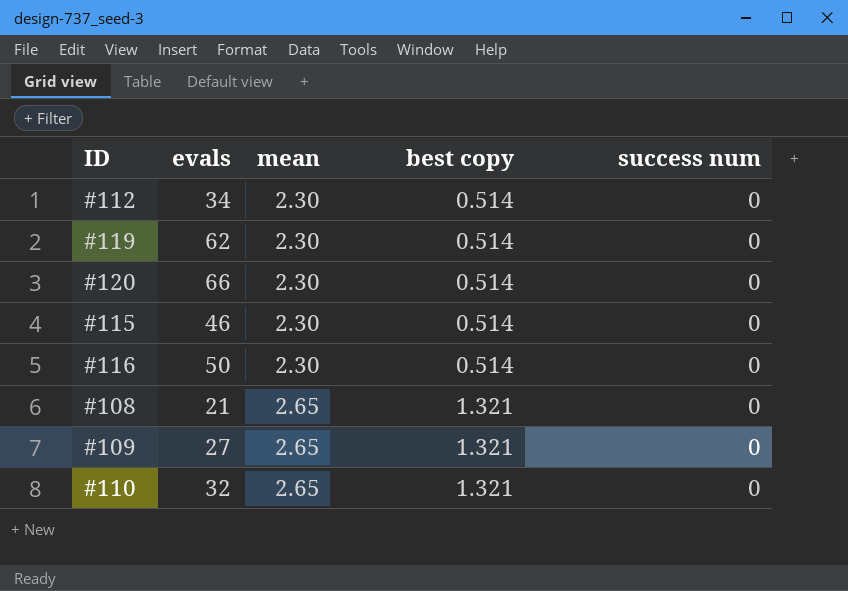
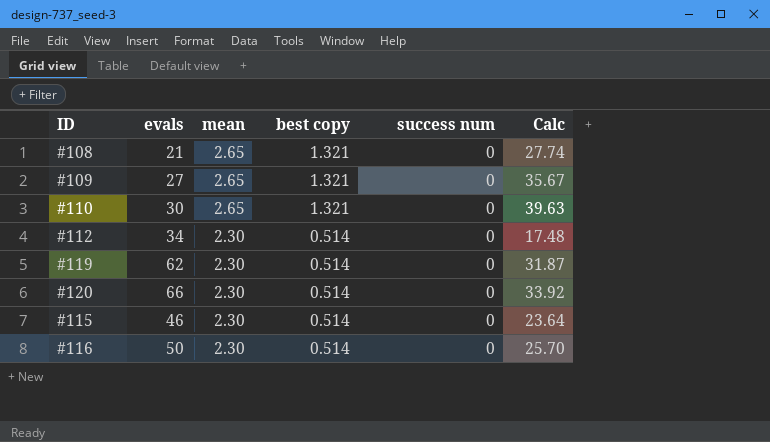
row order: mean ascending -> mean descending
column Calc | formula: none -> [evals] * [best copy]
#110 | evals: 32 -> 30

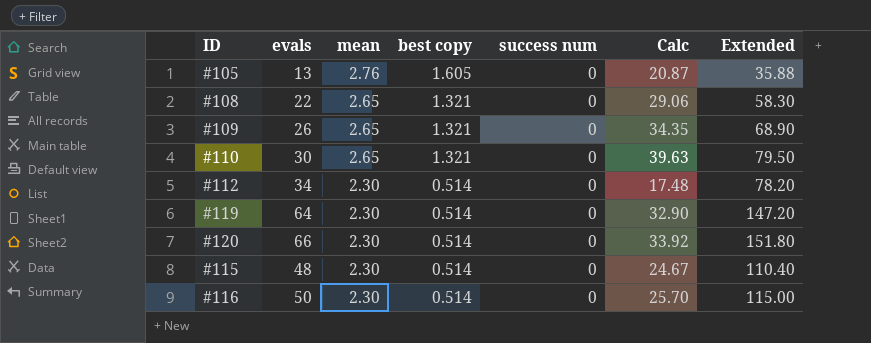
column Extended | formula: none -> [evals] * [mean]
row #105: none -> 13 | 2.76 | 1.605 | 0 | 20.87 | 35.88
#108 | evals: 21 -> 22
#108 | Calc: 27.74 -> 29.06
#109 | evals: 27 -> 26
#109 | Calc: 35.67 -> 34.35
#119 | evals: 62 -> 64
#119 | Calc: 31.87 -> 32.90
#115 | evals: 46 -> 48
#115 | Calc: 23.64 -> 24.67

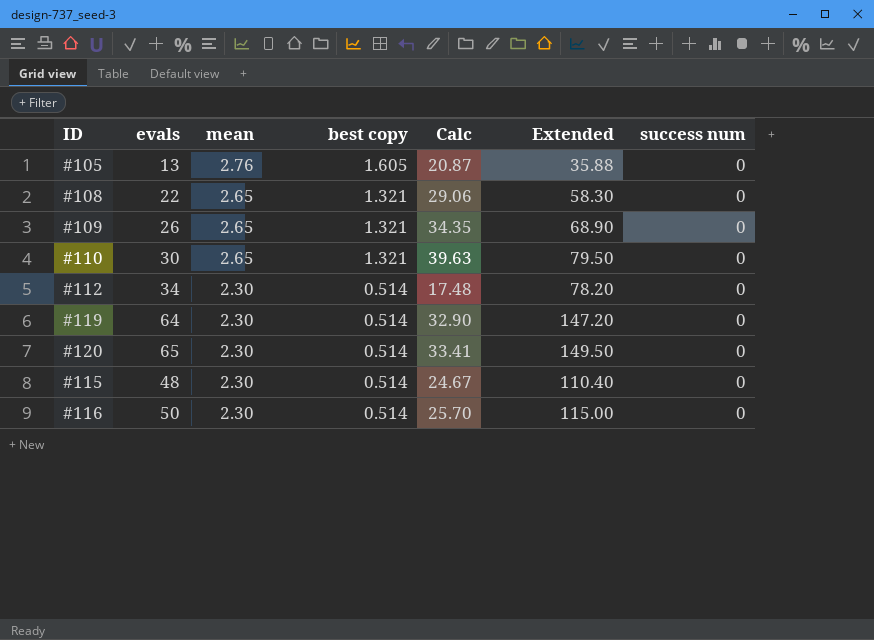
column success num | position: 5 -> 7
#120 | evals: 66 -> 65
#120 | Calc: 33.92 -> 33.41
#120 | Extended: 151.80 -> 149.50

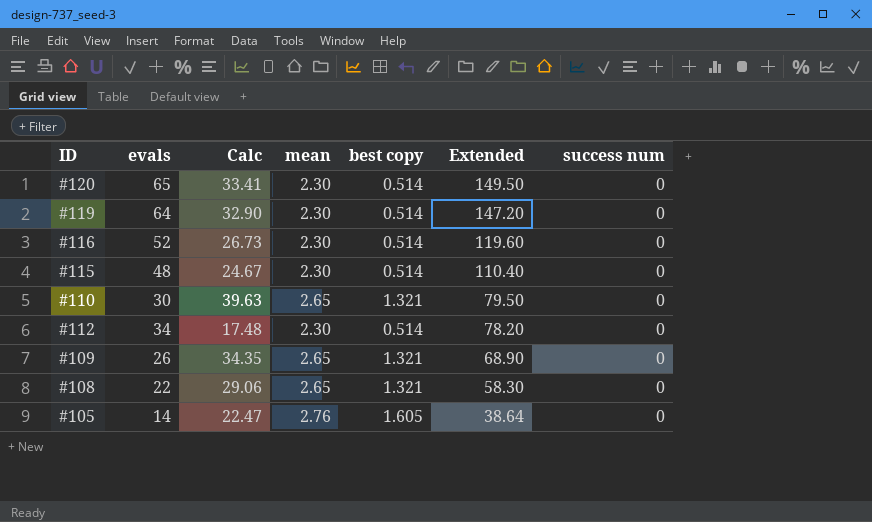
row order: mean descending -> Extended descending
column Calc | position: 5 -> 3
#116 | evals: 50 -> 52
#116 | Calc: 25.70 -> 26.73
#116 | Extended: 115.00 -> 119.60
#105 | evals: 13 -> 14
#105 | Calc: 20.87 -> 22.47
#105 | Extended: 35.88 -> 38.64

